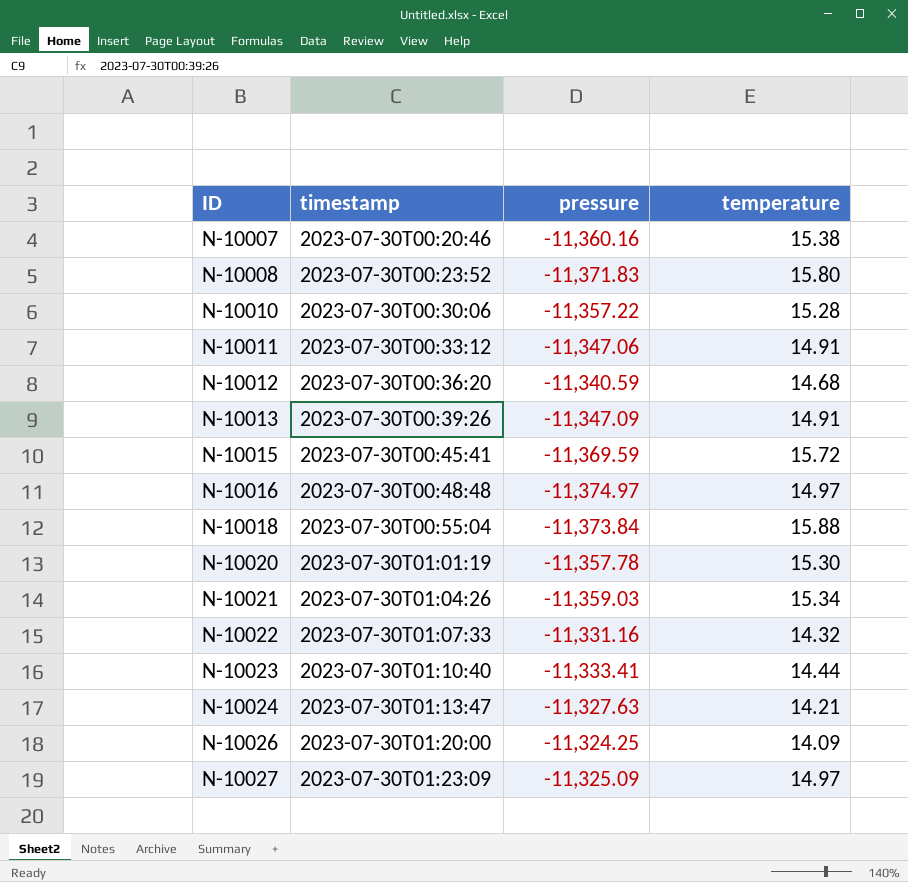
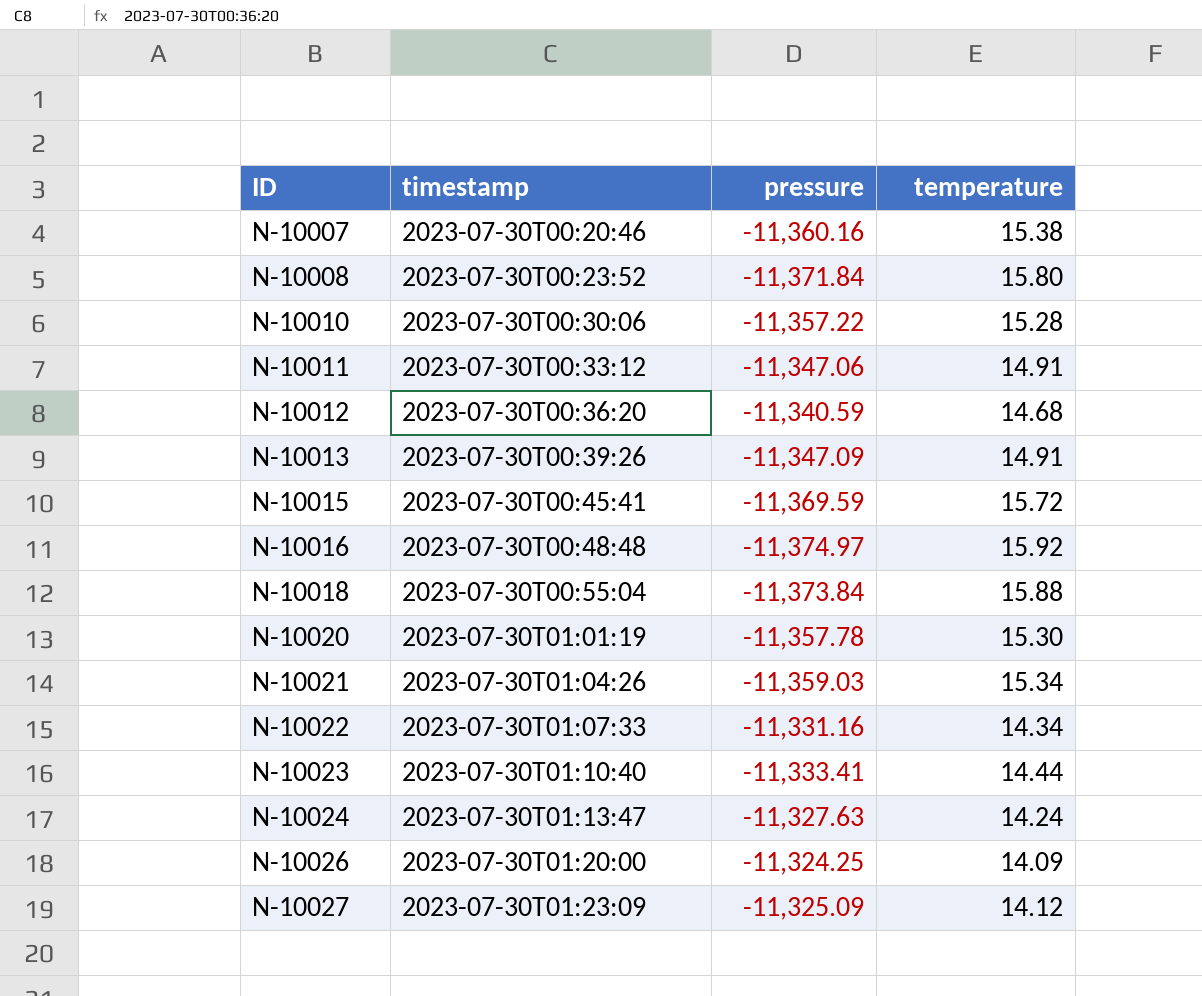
N-10008 | pressure: -11,371.83 -> -11,371.84
N-10016 | temperature: 14.97 -> 15.92
N-10022 | temperature: 14.32 -> 14.34
N-10024 | temperature: 14.21 -> 14.24
N-10027 | temperature: 14.97 -> 14.12

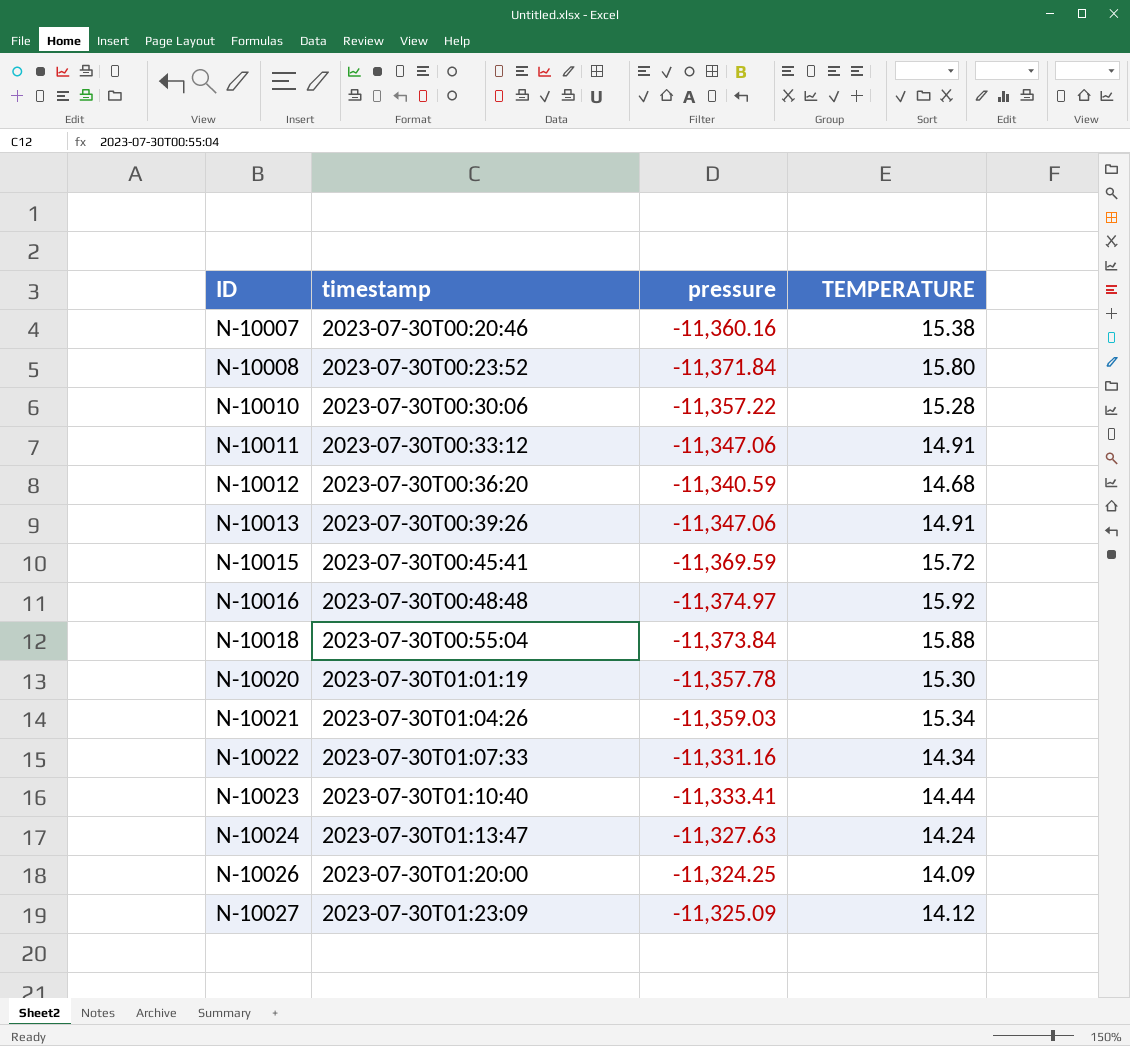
column name: temperature -> TEMPERATURE
N-10013 | pressure: -11,347.09 -> -11,347.06

